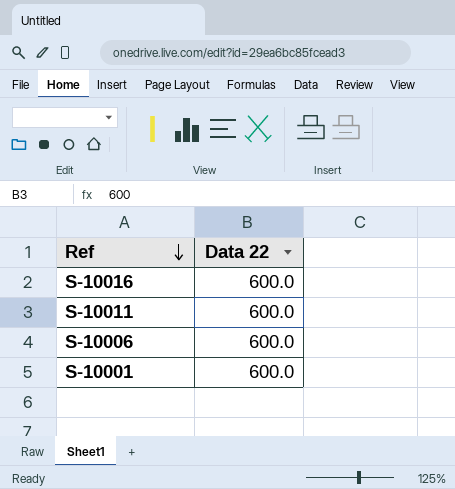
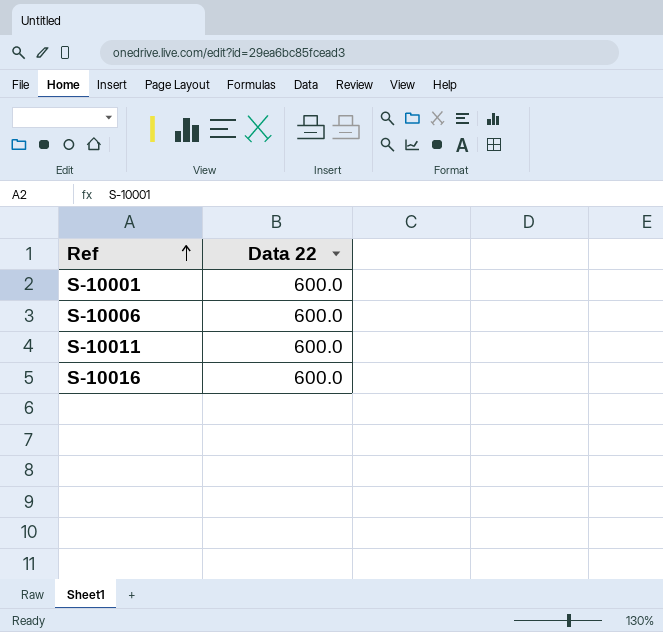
row order: Ref descending -> Ref ascending

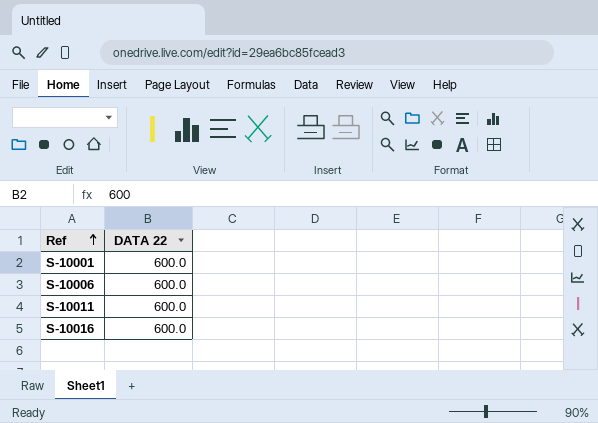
column name: Data 22 -> DATA 22

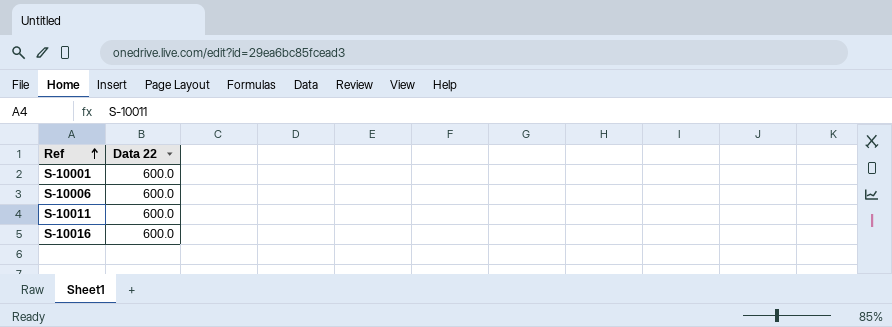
column name: DATA 22 -> Data 22

